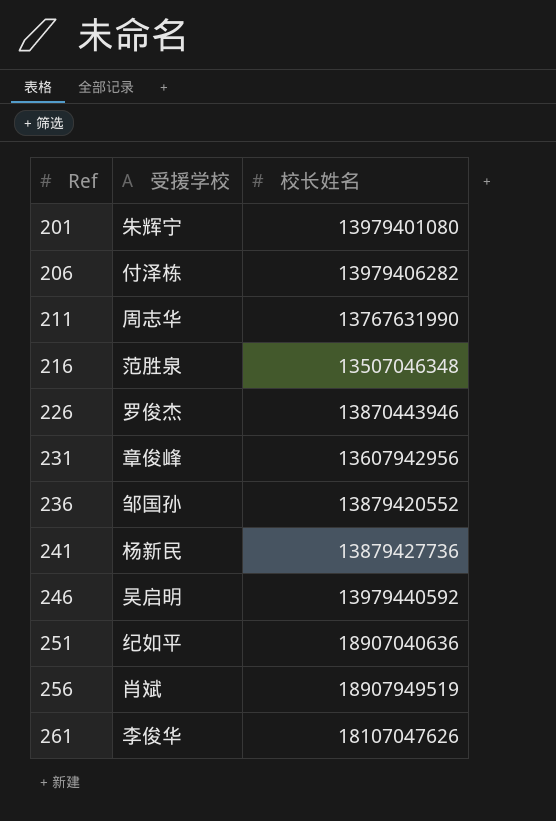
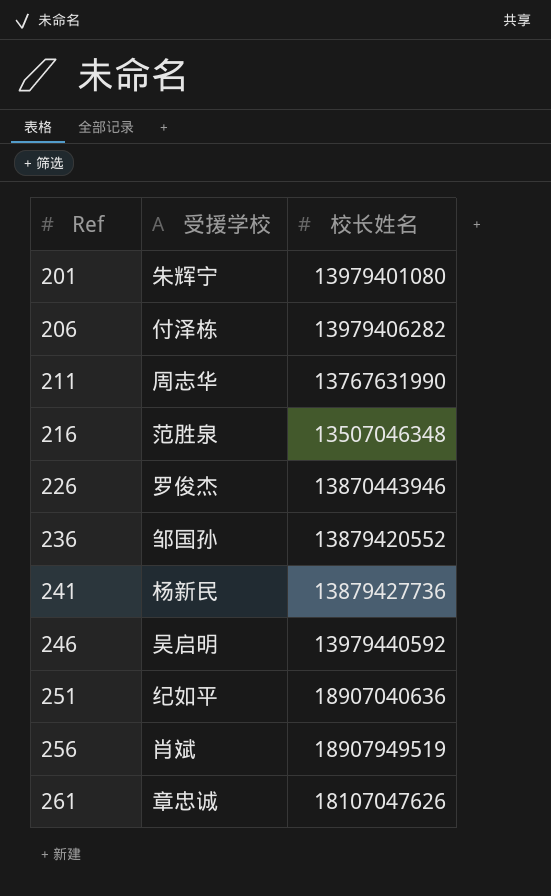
row 231: 章俊峰 | 13607942956 -> none
261 | 受援学校: 李俊华 -> 章忠诚

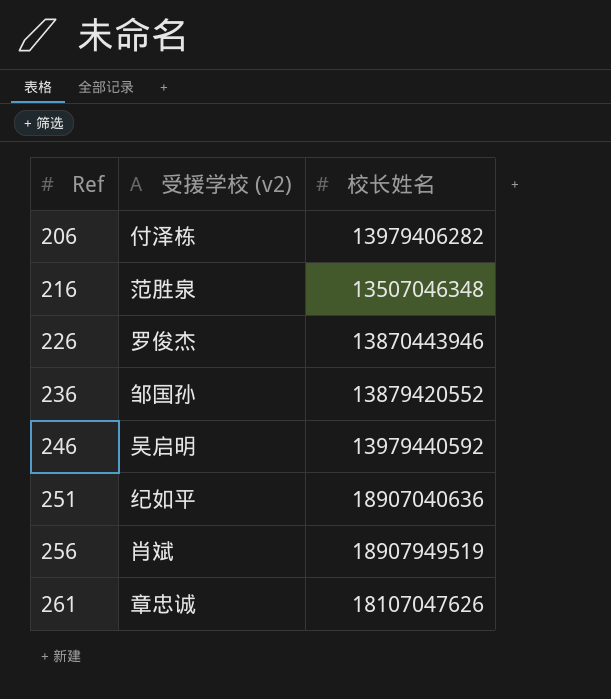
column name: 受援学校 -> 受援学校 (v2)
row 201: 朱辉宁 | 13979401080 -> none
row 211: 周志华 | 13767631990 -> none
row 241: 杨新民 | 13879427736 -> none

